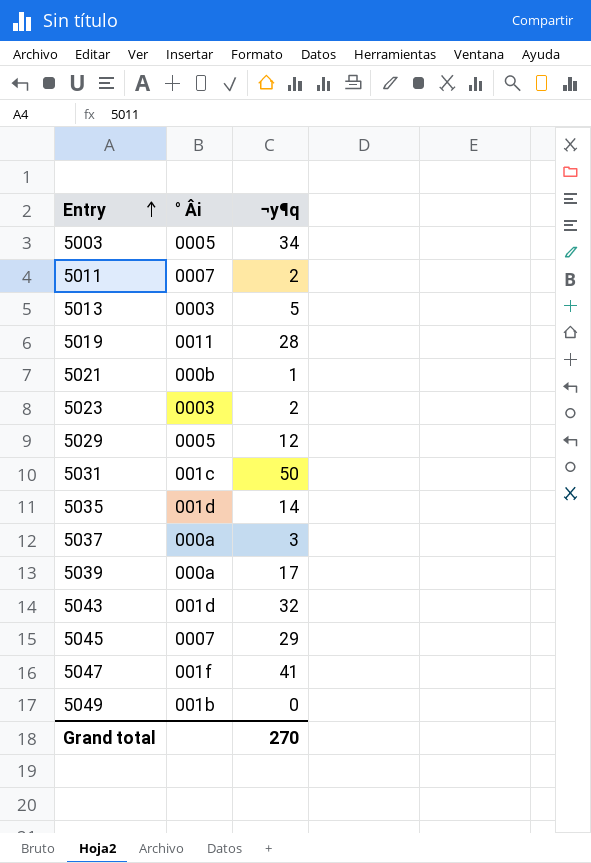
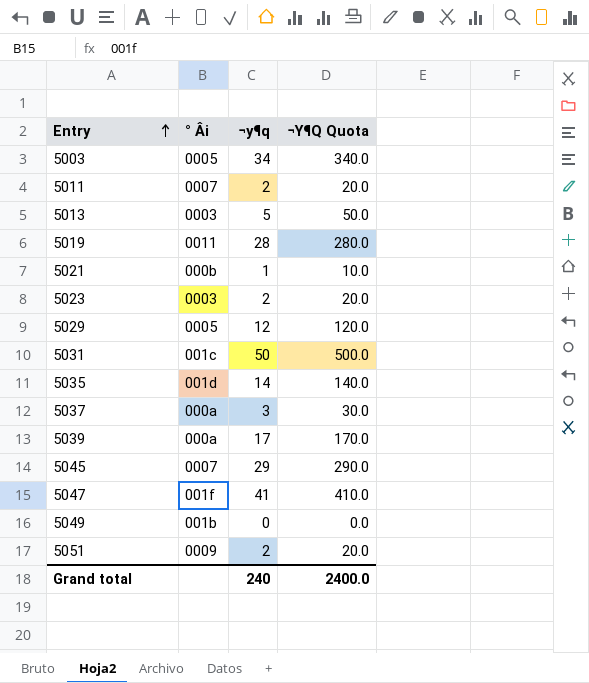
column ¬Y¶Q Quota | formula: none -> [¬y¶q] * 10
row 5043: 001d | 32 -> none
row 5051: none -> 0009 | 2 | 20.0
Grand total | ¬y¶q: 270 -> 240

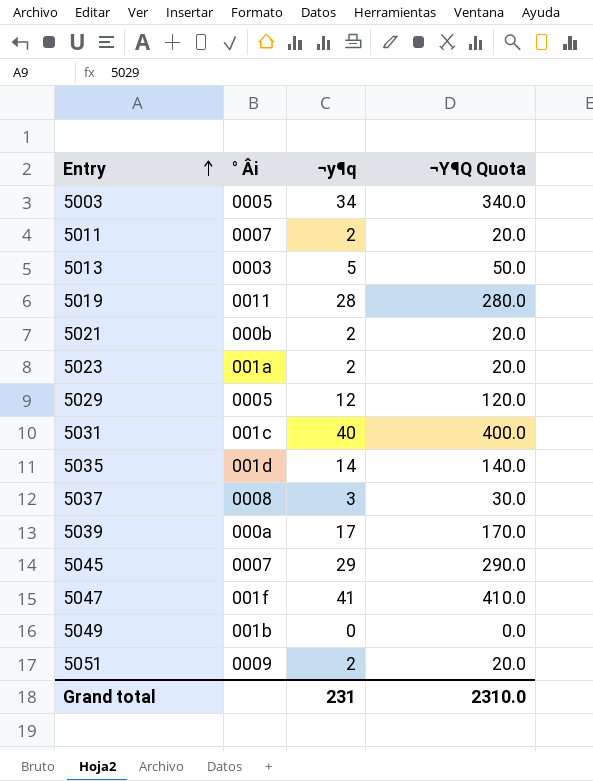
5021 | ¬y¶q: 1 -> 2
5021 | ¬Y¶Q Quota: 10.0 -> 20.0
5023 | ° Âi: 0003 -> 001a
5031 | ¬y¶q: 50 -> 40
5031 | ¬Y¶Q Quota: 500.0 -> 400.0
5037 | ° Âi: 000a -> 0008
Grand total | ¬y¶q: 240 -> 231
Grand total | ¬Y¶Q Quota: 2400.0 -> 2310.0

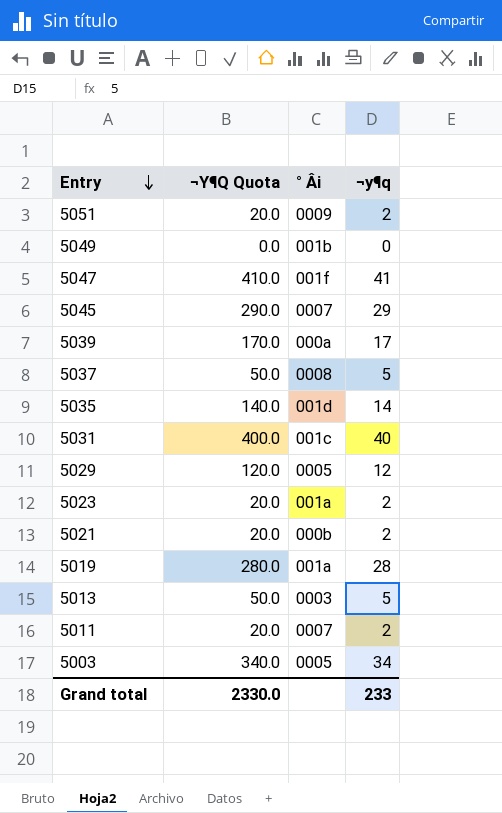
row order: Entry ascending -> Entry descending
column ¬Y¶Q Quota | position: 4 -> 2
5037 | ¬Y¶Q Quota: 30.0 -> 50.0
5037 | ¬y¶q: 3 -> 5
5019 | ° Âi: 0011 -> 001a
Grand total | ¬Y¶Q Quota: 2310.0 -> 2330.0
Grand total | ¬y¶q: 231 -> 233

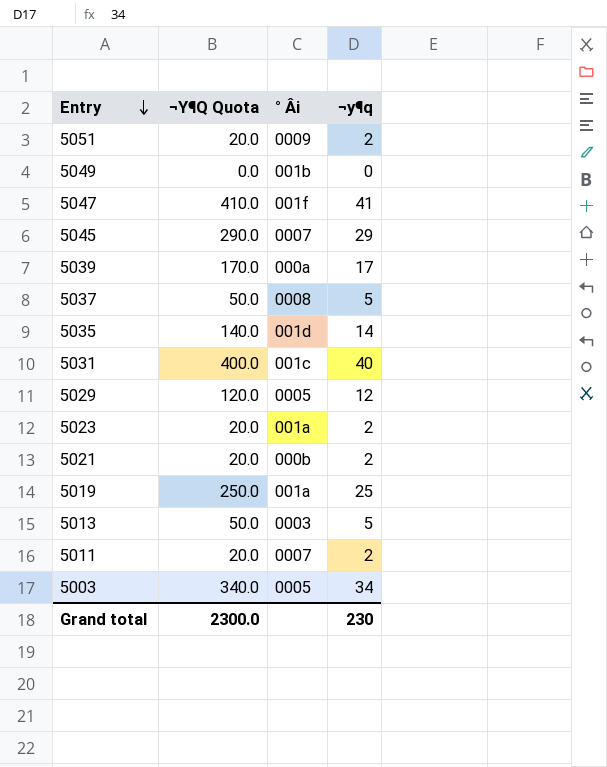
5019 | ¬Y¶Q Quota: 280.0 -> 250.0
5019 | ¬y¶q: 28 -> 25
Grand total | ¬Y¶Q Quota: 2330.0 -> 2300.0
Grand total | ¬y¶q: 233 -> 230

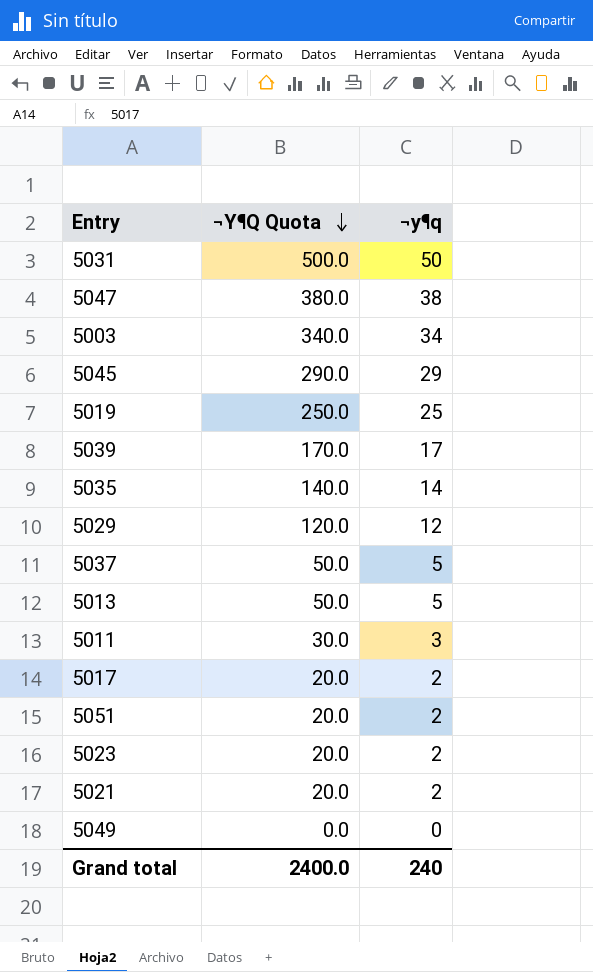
row order: Entry descending -> ¬Y¶Q Quota descending
column ° Âi | position: 3 -> none
5031 | ¬Y¶Q Quota: 400.0 -> 500.0
5031 | ¬y¶q: 40 -> 50
5047 | ¬Y¶Q Quota: 410.0 -> 380.0
5047 | ¬y¶q: 41 -> 38
5011 | ¬Y¶Q Quota: 20.0 -> 30.0
5011 | ¬y¶q: 2 -> 3
row 5017: none -> 20.0 | 2
Grand total | ¬Y¶Q Quota: 2300.0 -> 2400.0
Grand total | ¬y¶q: 230 -> 240

